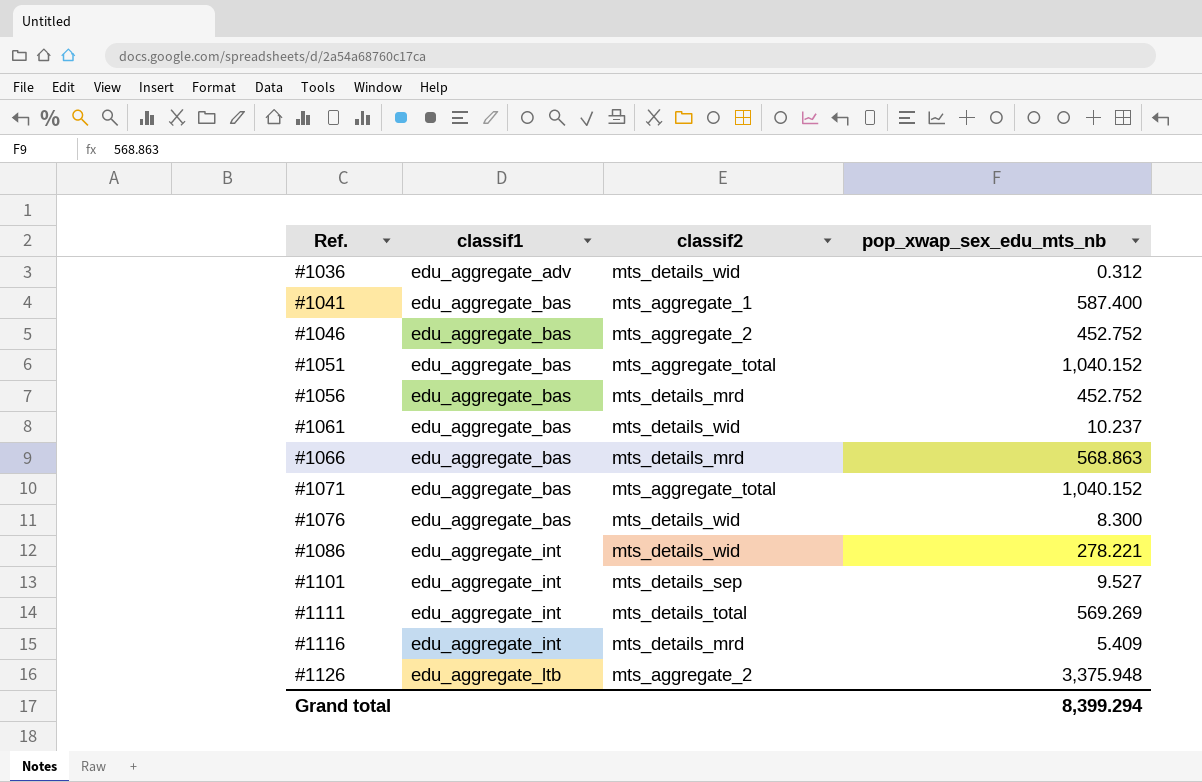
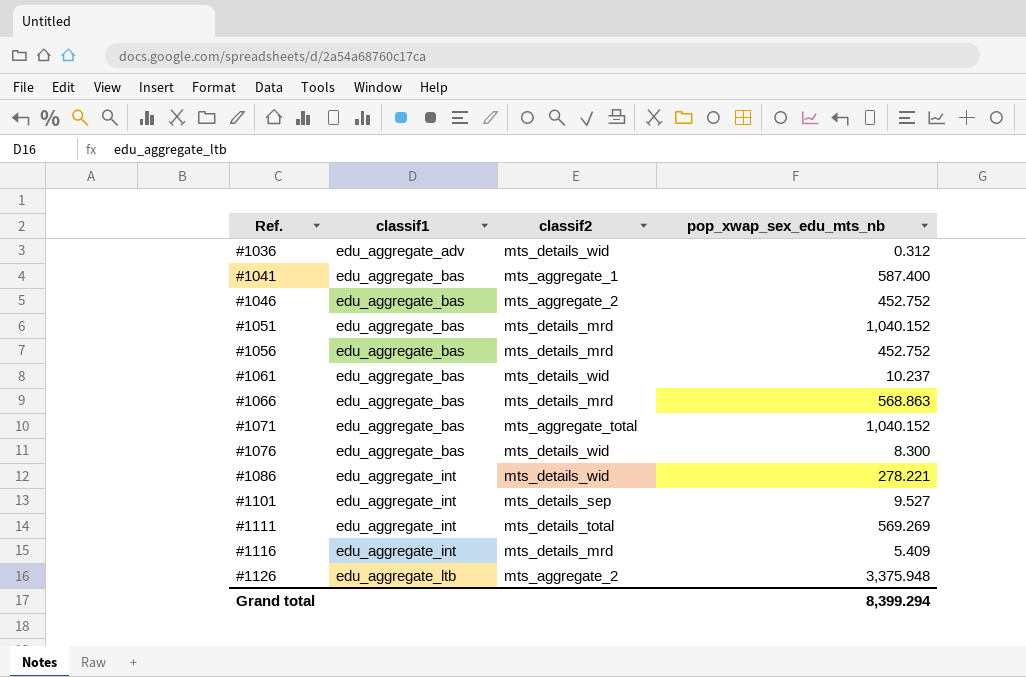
#1051 | classif2: mts_aggregate_total -> mts_details_mrd

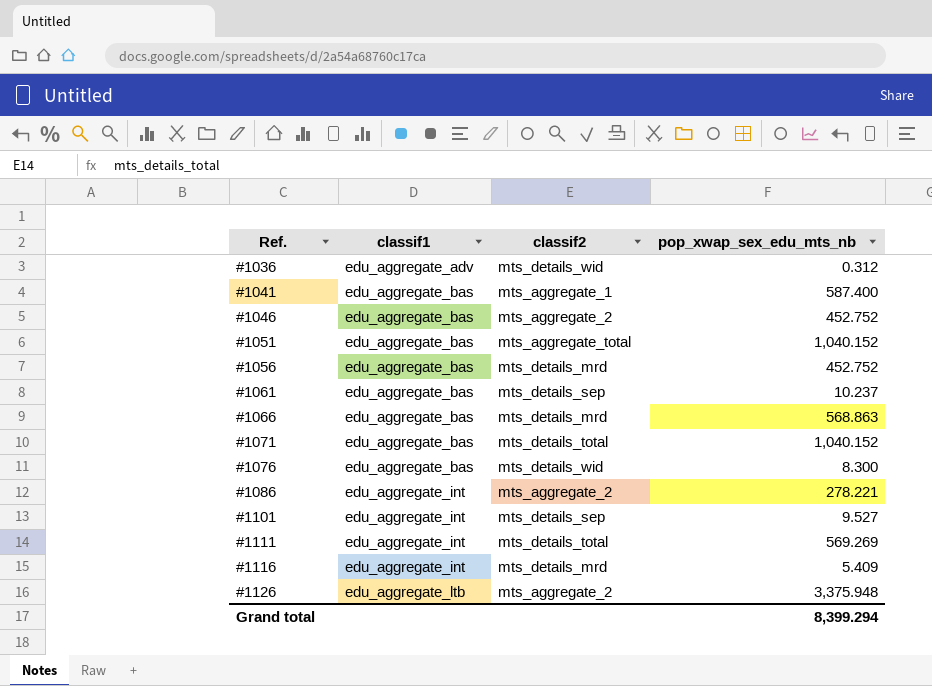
#1051 | classif2: mts_details_mrd -> mts_aggregate_total
#1061 | classif2: mts_details_wid -> mts_details_sep
#1071 | classif2: mts_aggregate_total -> mts_details_total
#1086 | classif2: mts_details_wid -> mts_aggregate_2

